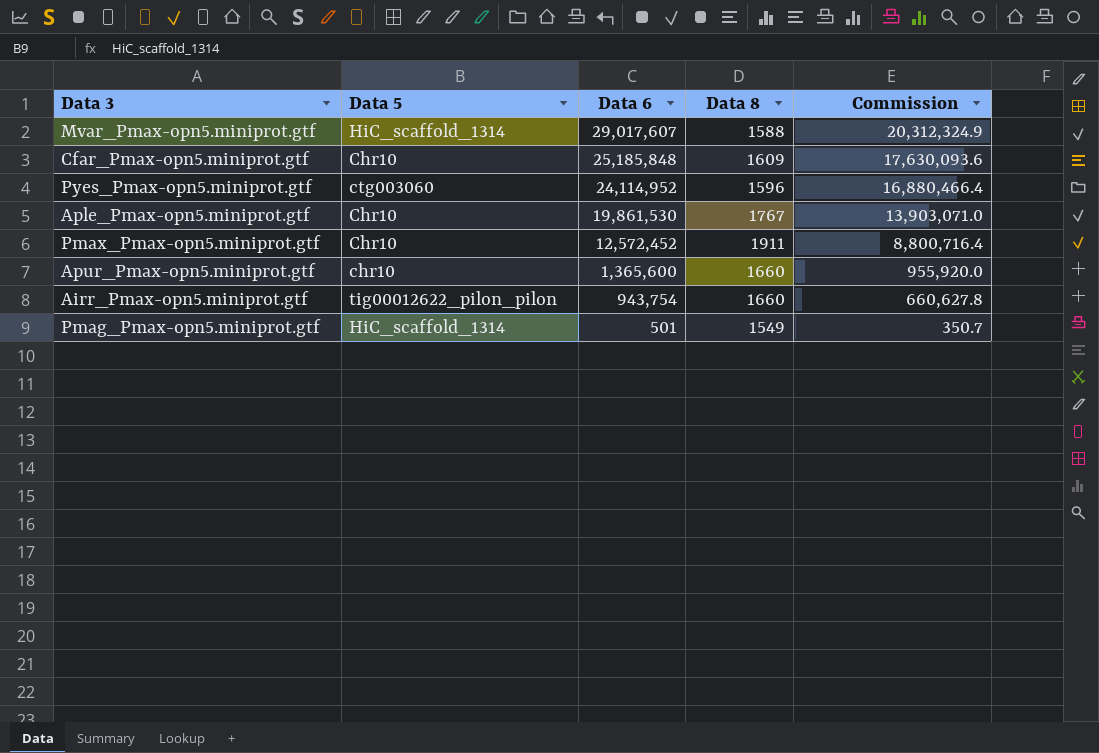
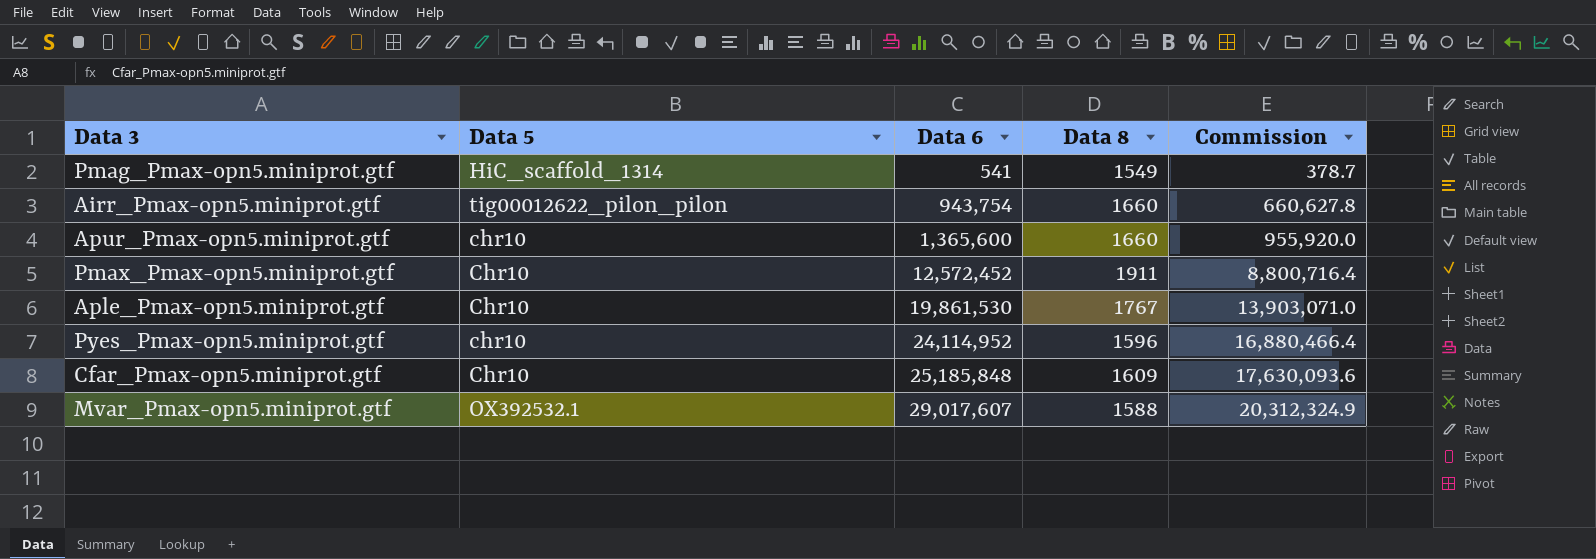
row order: Data 6 descending -> Data 6 ascending
Pmag_Pmax-opn5.miniprot.gtf | Data 6: 501 -> 541
Pmag_Pmax-opn5.miniprot.gtf | Commission: 350.7 -> 378.7
Pyes_Pmax-opn5.miniprot.gtf | Data 5: ctg003060 -> chr10
Mvar_Pmax-opn5.miniprot.gtf | Data 5: HiC_scaffold_1314 -> OX392532.1

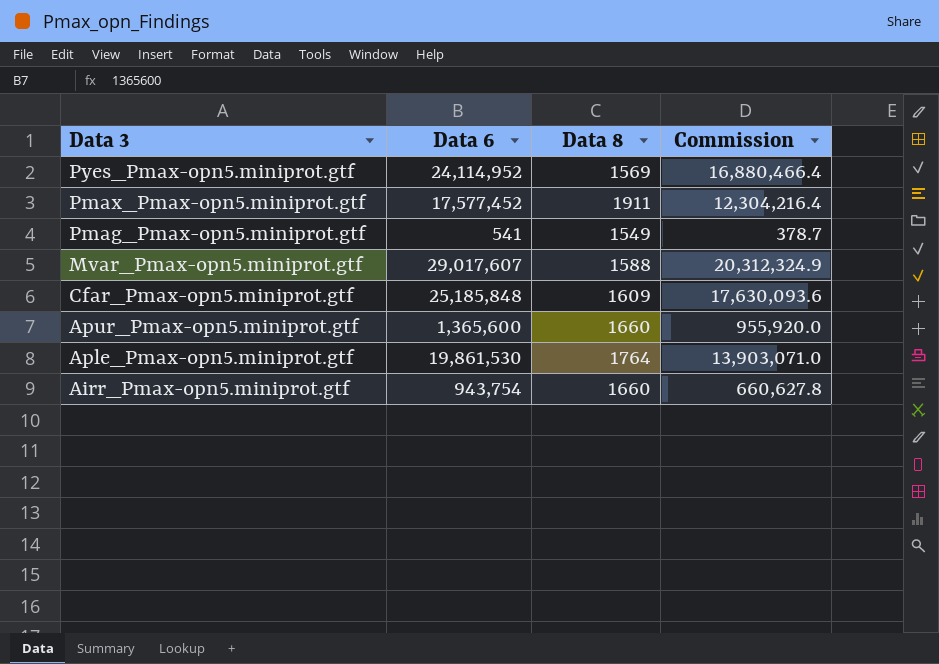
row order: Data 6 ascending -> Data 3 descending
column Data 5 | position: 2 -> none
Pyes_Pmax-opn5.miniprot.gtf | Data 8: 1596 -> 1569
Pmax_Pmax-opn5.miniprot.gtf | Data 6: 12,572,452 -> 17,577,452
Pmax_Pmax-opn5.miniprot.gtf | Commission: 8,800,716.4 -> 12,304,216.4
Aple_Pmax-opn5.miniprot.gtf | Data 8: 1767 -> 1764

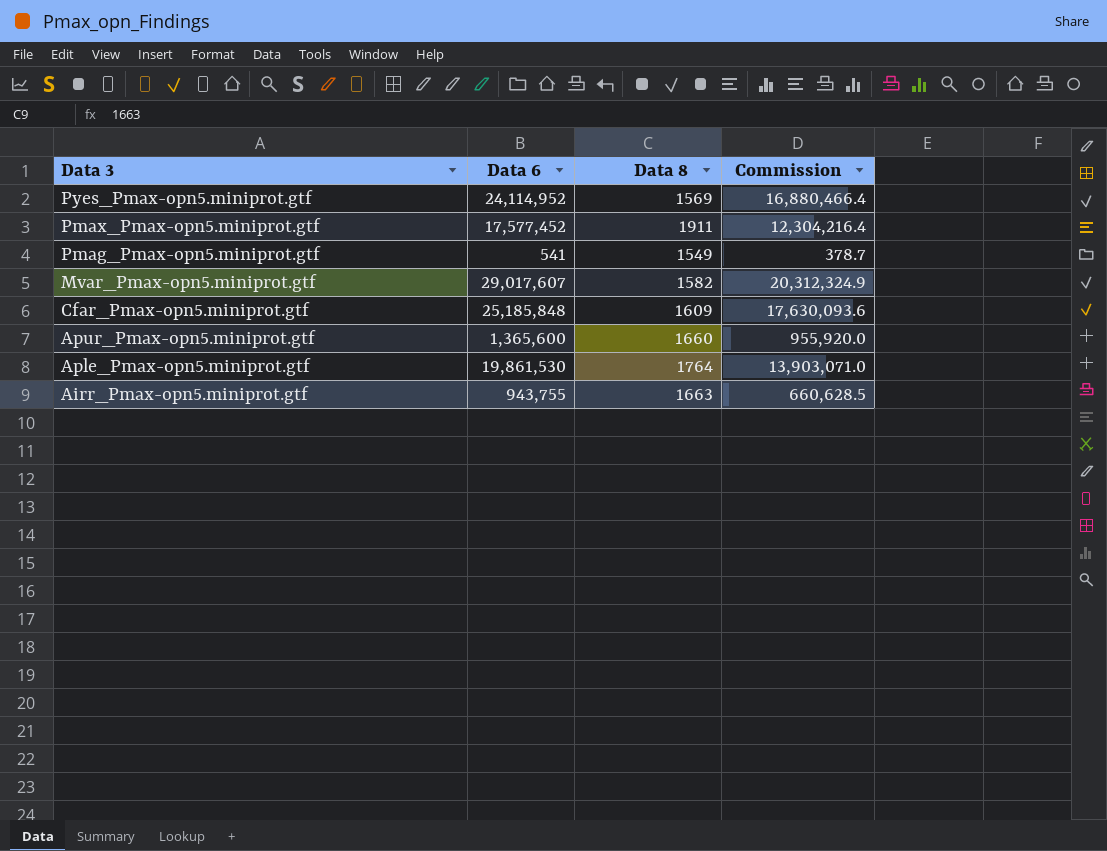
Mvar_Pmax-opn5.miniprot.gtf | Data 8: 1588 -> 1582
Airr_Pmax-opn5.miniprot.gtf | Data 6: 943,754 -> 943,755
Airr_Pmax-opn5.miniprot.gtf | Data 8: 1660 -> 1663
Airr_Pmax-opn5.miniprot.gtf | Commission: 660,627.8 -> 660,628.5

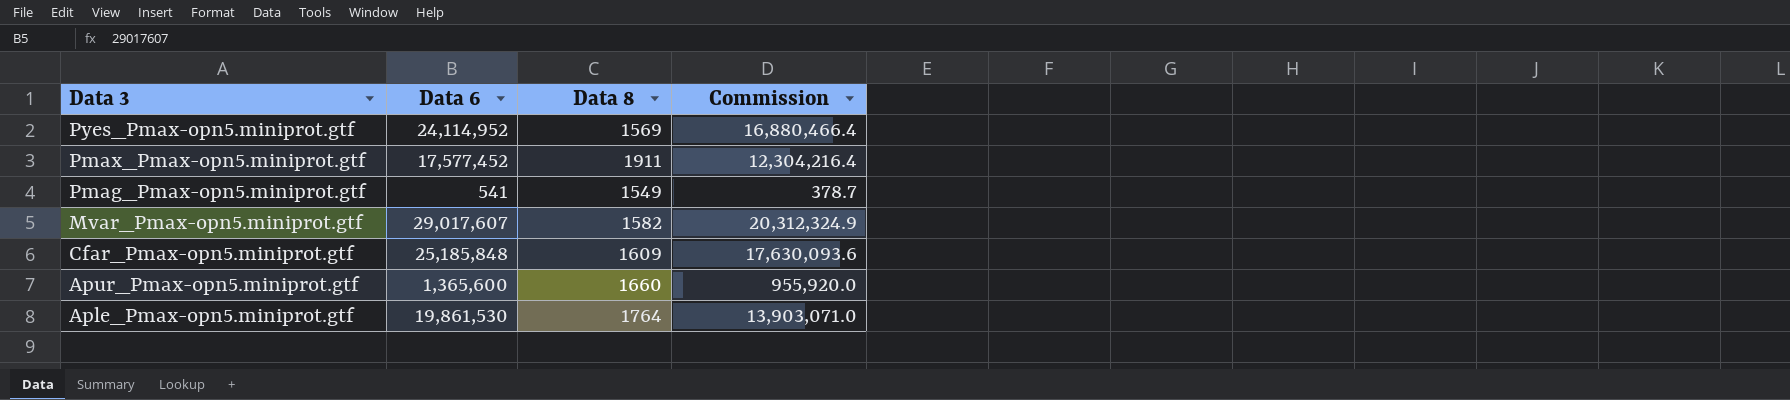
row Airr_Pmax-opn5.miniprot.gtf: 943,755 | 1663 | 660,628.5 -> none

